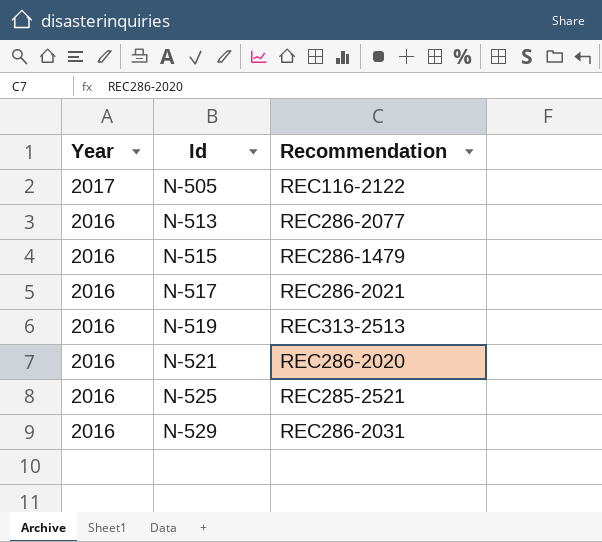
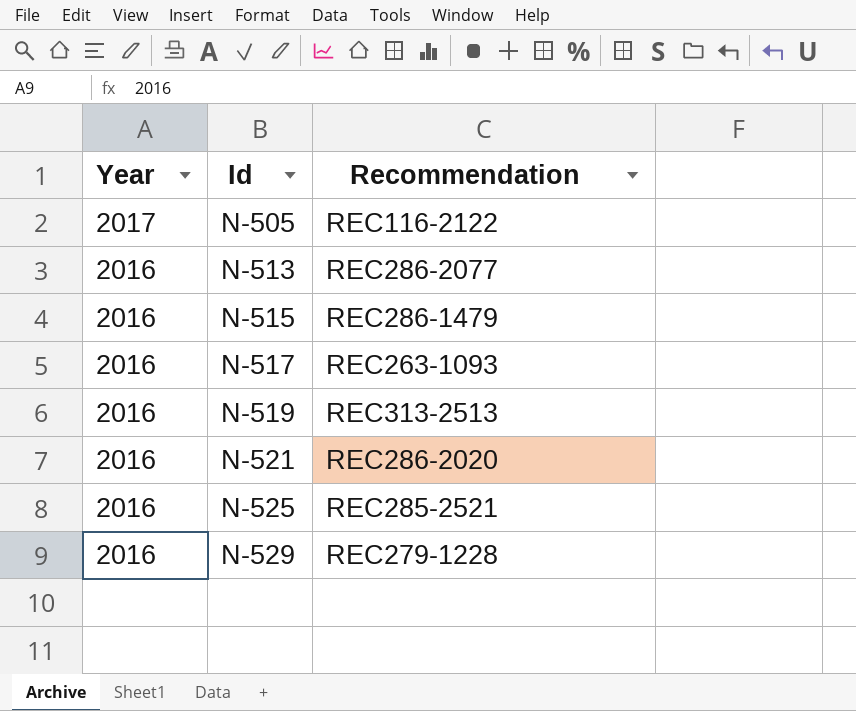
N-517 | Recommendation: REC286-2021 -> REC263-1093
N-529 | Recommendation: REC286-2031 -> REC279-1228

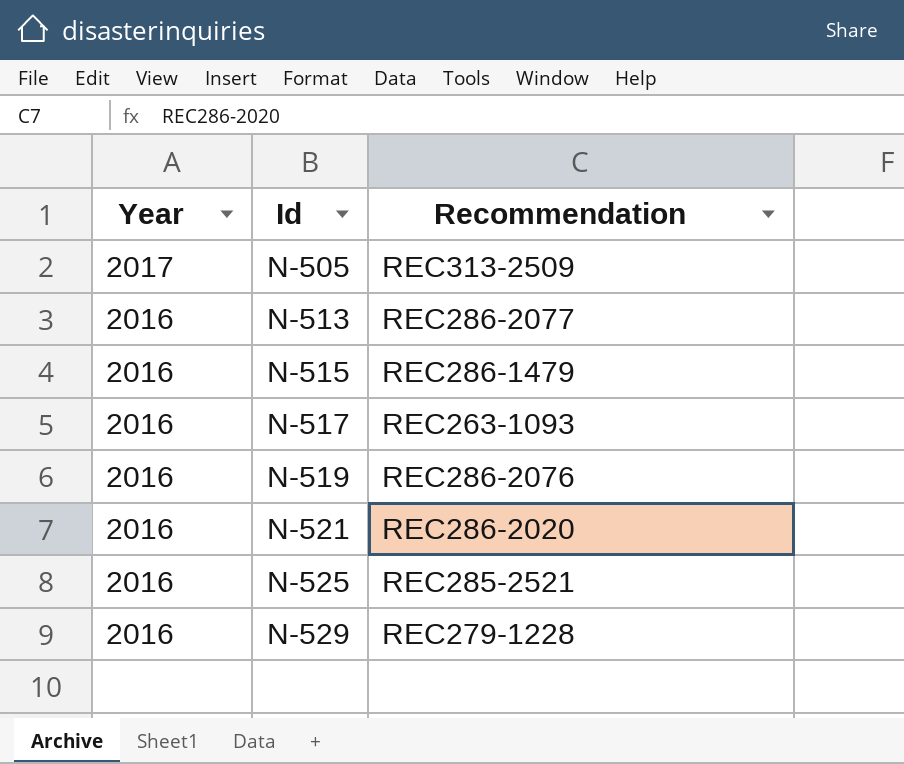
N-505 | Recommendation: REC116-2122 -> REC313-2509
N-519 | Recommendation: REC313-2513 -> REC286-2076

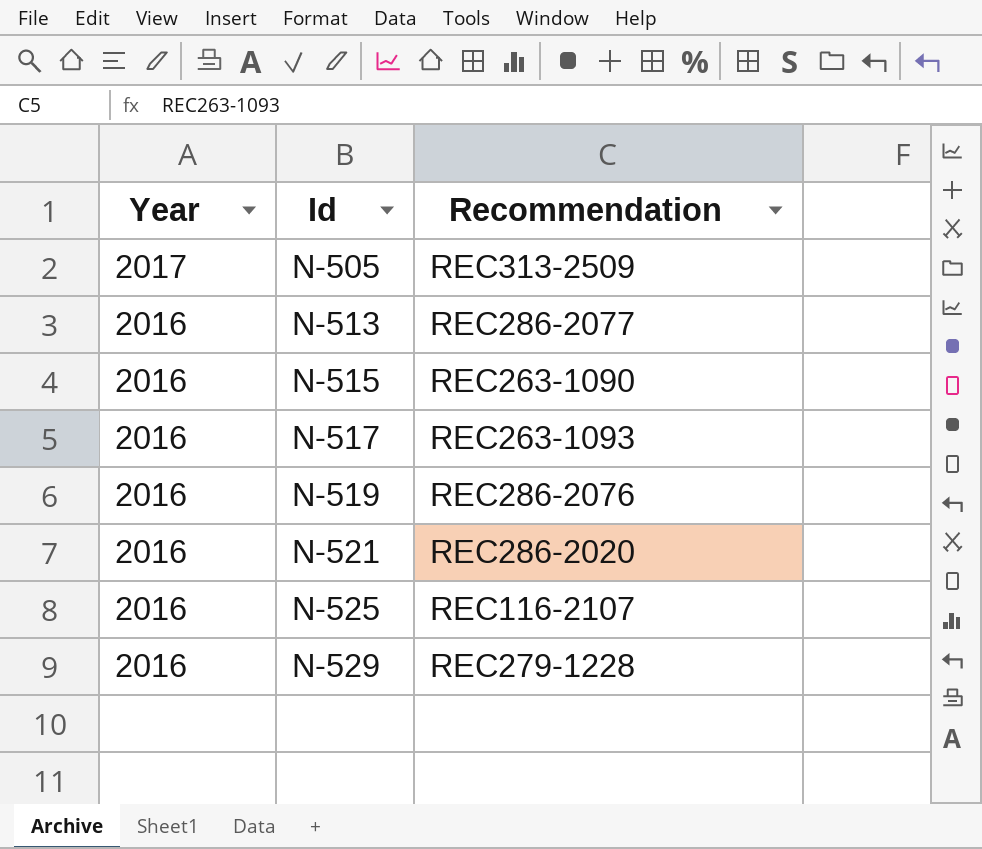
N-515 | Recommendation: REC286-1479 -> REC263-1090
N-525 | Recommendation: REC285-2521 -> REC116-2107

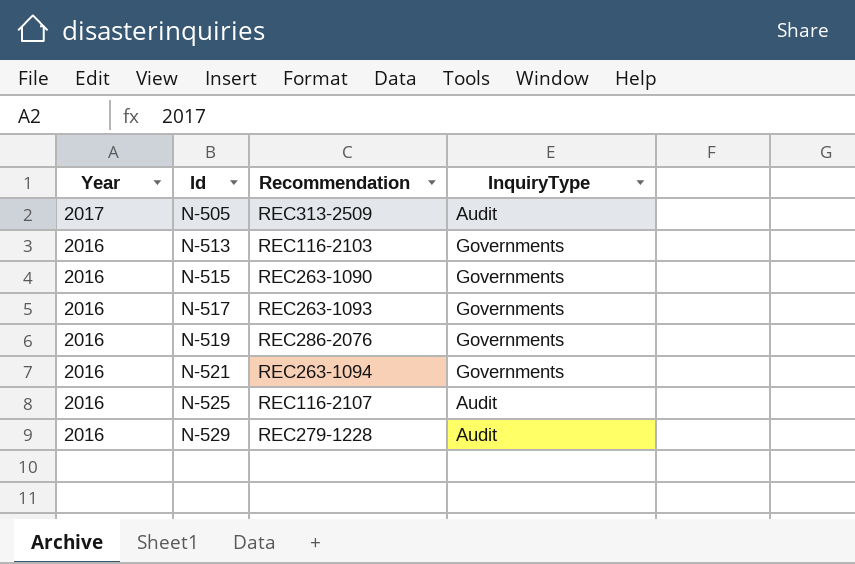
column InquiryType | position: none -> 4
N-513 | Recommendation: REC286-2077 -> REC116-2103
N-521 | Recommendation: REC286-2020 -> REC263-1094

